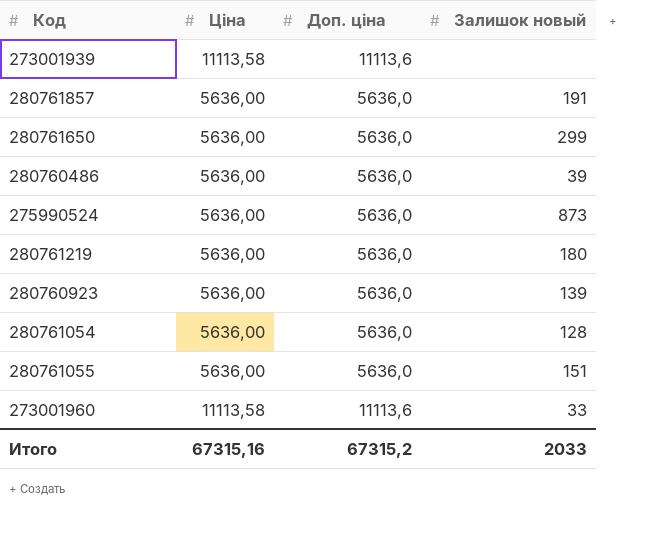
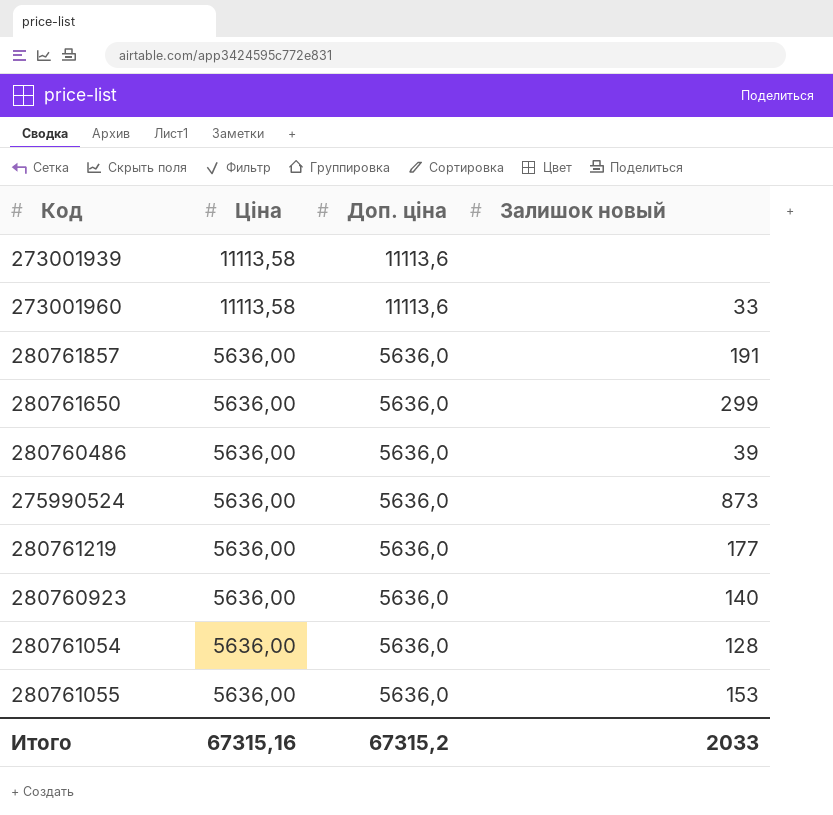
row order: none -> Ціна descending
280761219 | Залишок новый: 180 -> 177
280760923 | Залишок новый: 139 -> 140
280761055 | Залишок новый: 151 -> 153

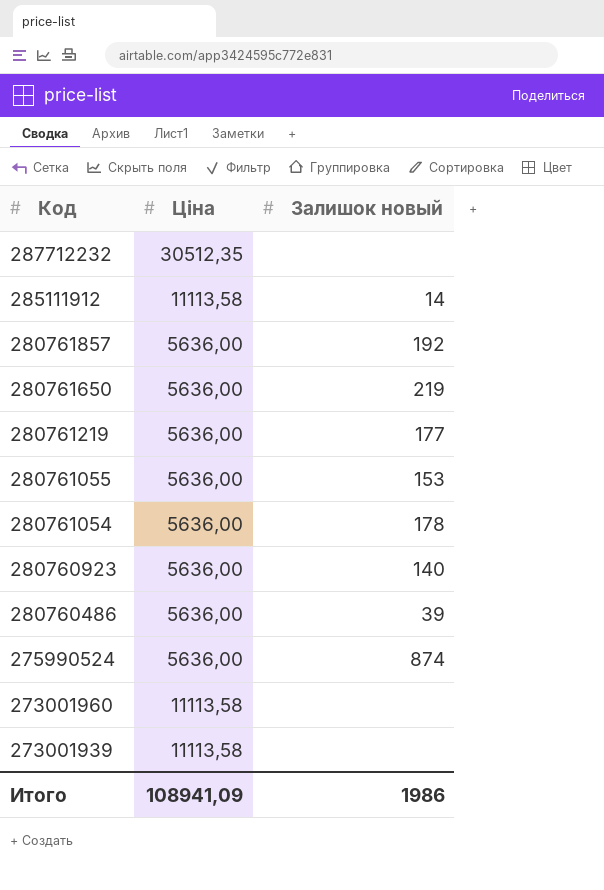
row order: Ціна descending -> Код descending
column Доп. ціна | position: 3 -> none
row 287712232: none -> 30512,35 | none
row 285111912: none -> 11113,58 | 14
280761857 | Залишок новый: 191 -> 192
280761650 | Залишок новый: 299 -> 219
280761054 | Залишок новый: 128 -> 178
275990524 | Залишок новый: 873 -> 874
273001960 | Залишок новый: 33 -> none
Итого | Ціна: 67315,16 -> 108941,09
Итого | Залишок новый: 2033 -> 1986

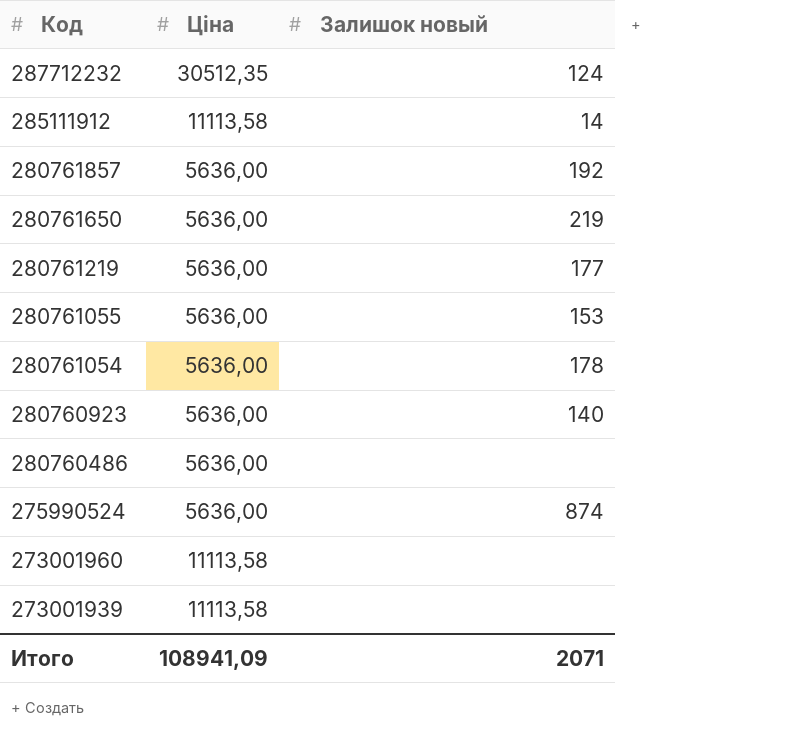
287712232 | Залишок новый: none -> 124
280760486 | Залишок новый: 39 -> none
Итого | Залишок новый: 1986 -> 2071

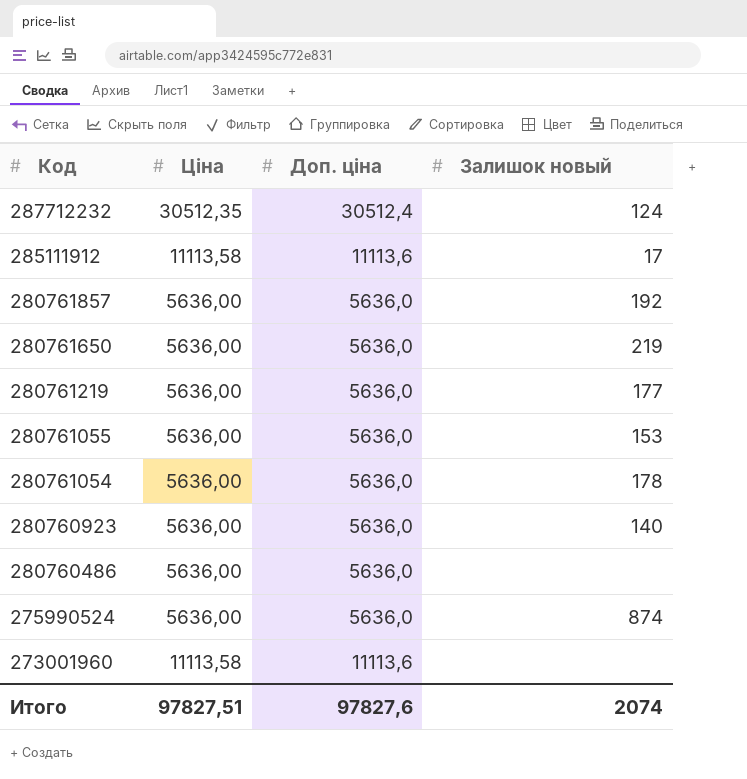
column Доп. ціна | position: none -> 3
row 273001939: 11113,58 | none -> none
285111912 | Залишок новый: 14 -> 17
Итого | Ціна: 108941,09 -> 97827,51
Итого | Залишок новый: 2071 -> 2074

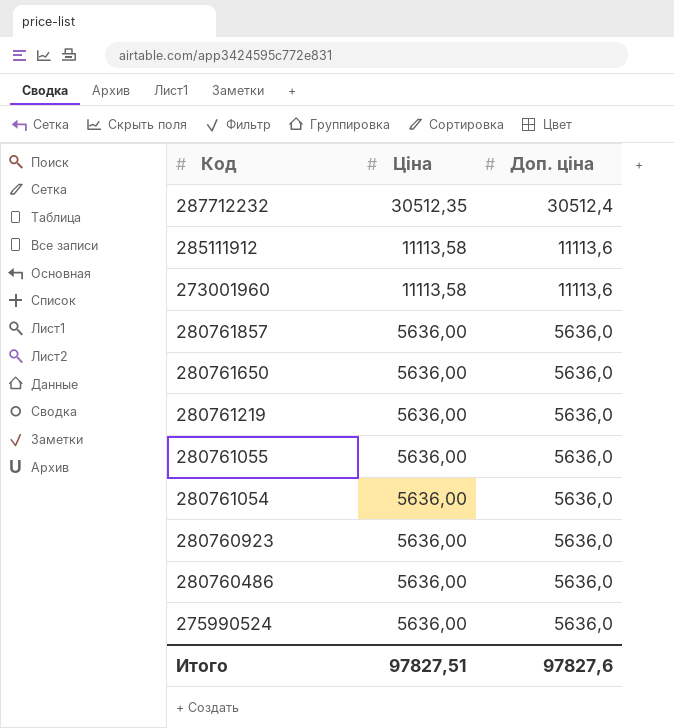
row order: Код descending -> Ціна descending
column Залишок новый | position: 4 -> none

